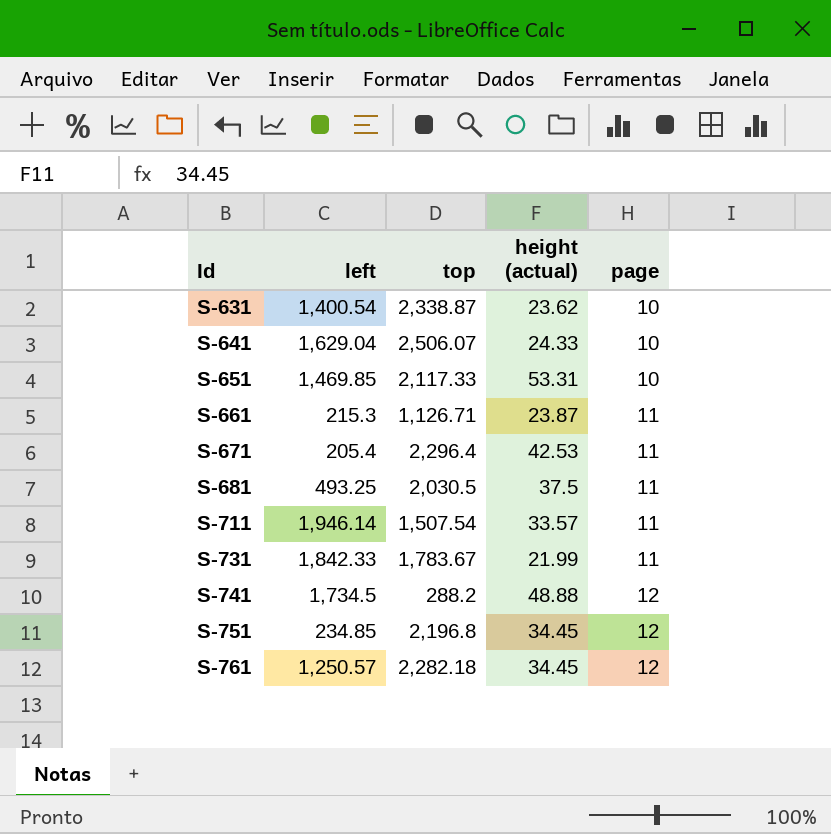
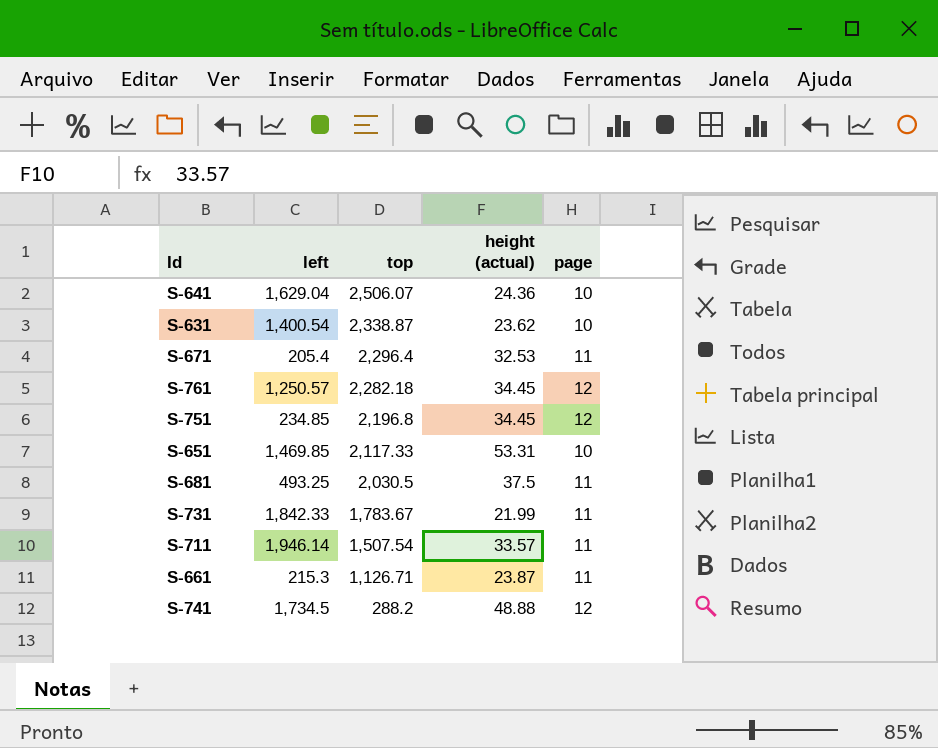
row order: Id ascending -> top descending
S-641 | height (actual): 24.33 -> 24.36
S-671 | height (actual): 42.53 -> 32.53

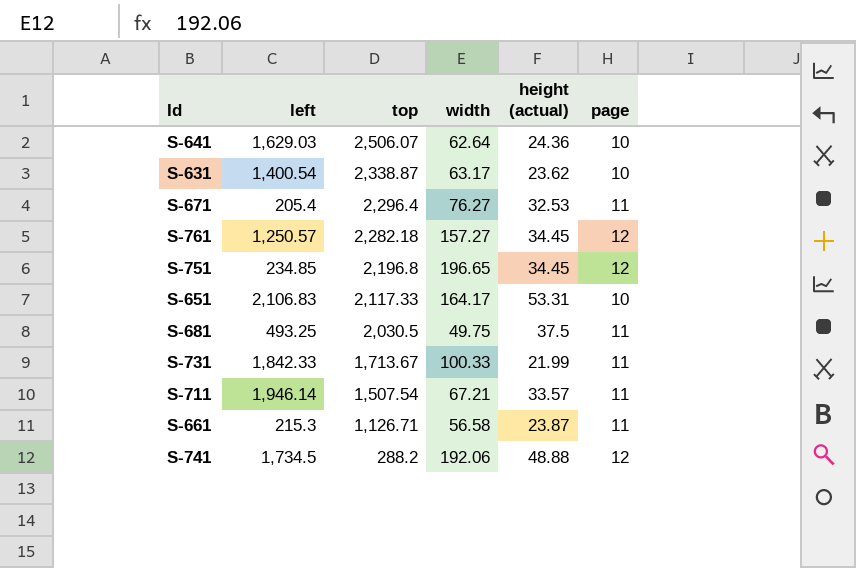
column width | position: none -> 4
S-641 | left: 1,629.04 -> 1,629.03
S-651 | left: 1,469.85 -> 2,106.83
S-731 | top: 1,783.67 -> 1,713.67

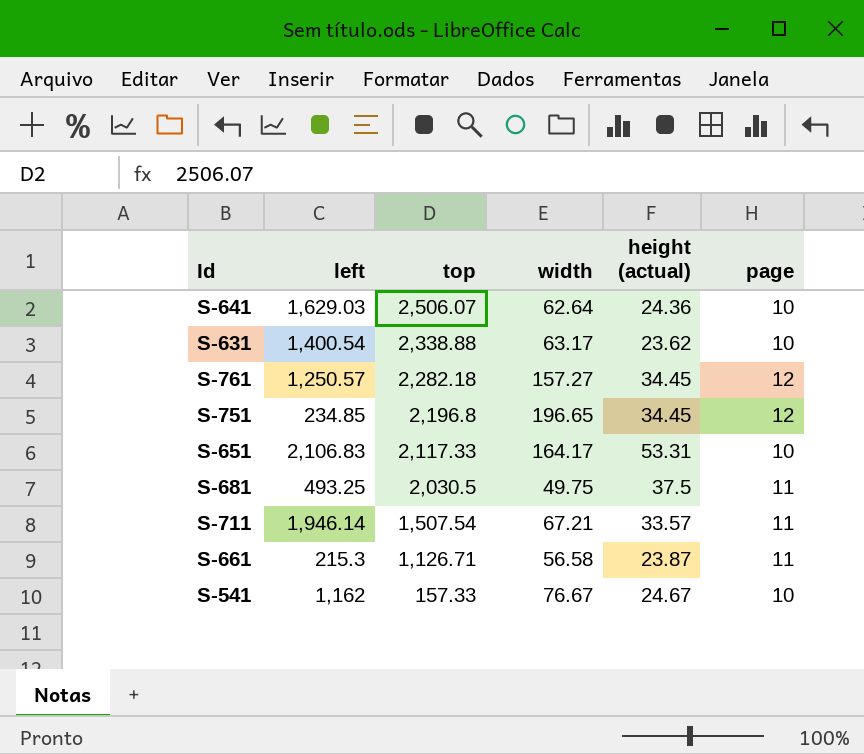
row S-671: 205.4 | 2,296.4 | 76.27 | 32.53 | 11 -> none
row S-731: 1,842.33 | 1,713.67 | 100.33 | 21.99 | 11 -> none
row S-741: 1,734.5 | 288.2 | 192.06 | 48.88 | 12 -> none
S-631 | top: 2,338.87 -> 2,338.88
row S-541: none -> 1,162 | 157.33 | 76.67 | 24.67 | 10

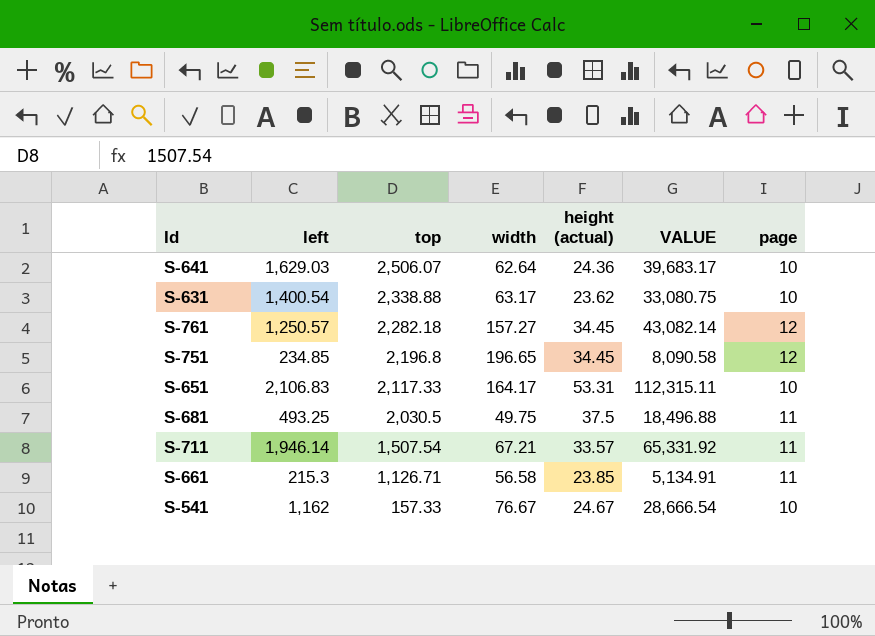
column VALUE | formula: none -> [left] * [height (actual)]
S-661 | height (actual): 23.87 -> 23.85

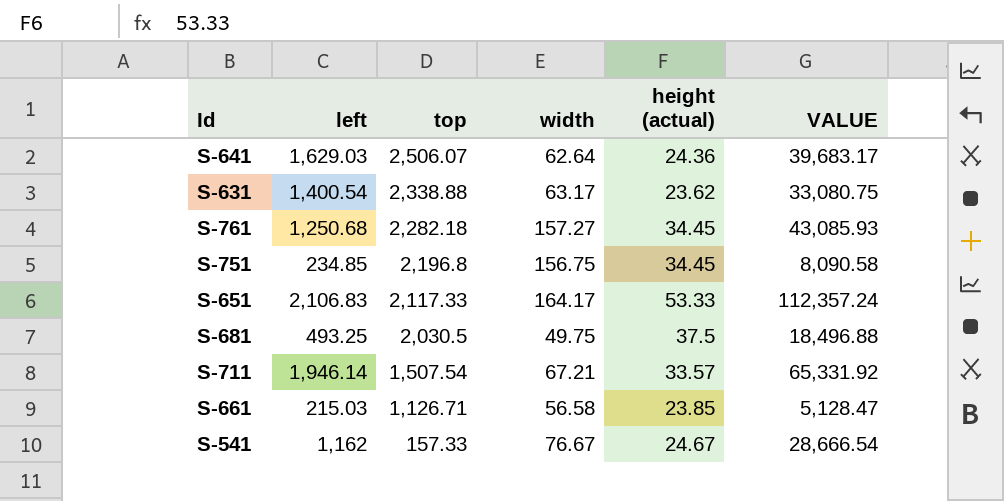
column page | position: 7 -> none
S-761 | left: 1,250.57 -> 1,250.68
S-761 | VALUE: 43,082.14 -> 43,085.93
S-751 | width: 196.65 -> 156.75
S-651 | height (actual): 53.31 -> 53.33
S-651 | VALUE: 112,315.11 -> 112,357.24
S-661 | left: 215.3 -> 215.03
S-661 | VALUE: 5,134.91 -> 5,128.47

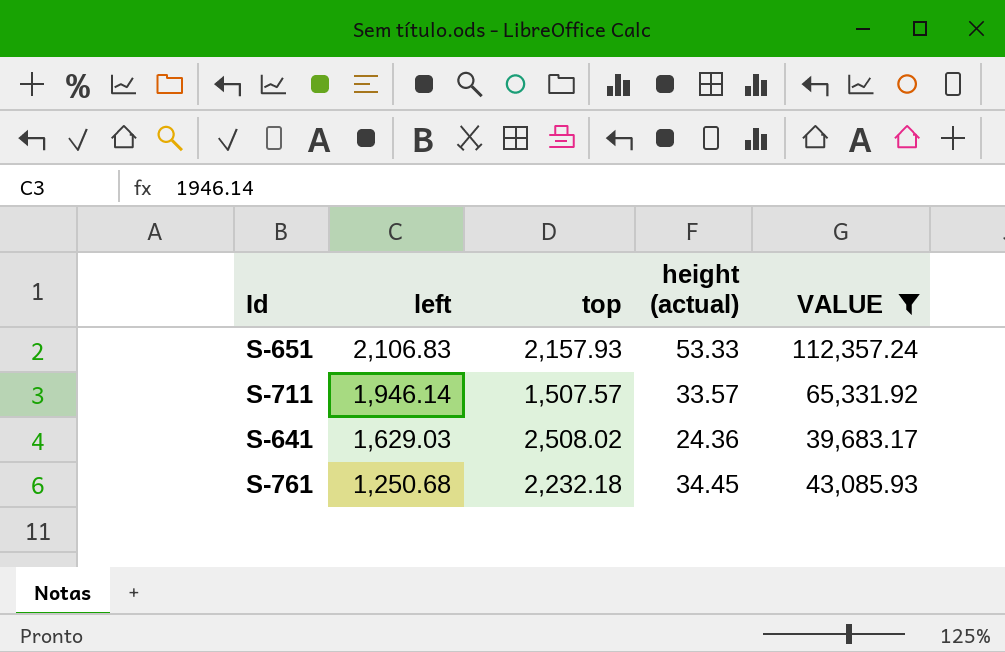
filter: none -> VALUE >= 39,683.17
row order: top descending -> left descending
column width | position: 4 -> none
S-651 | top: 2,117.33 -> 2,157.93
S-711 | top: 1,507.54 -> 1,507.57
S-641 | top: 2,506.07 -> 2,508.02
S-761 | top: 2,282.18 -> 2,232.18

